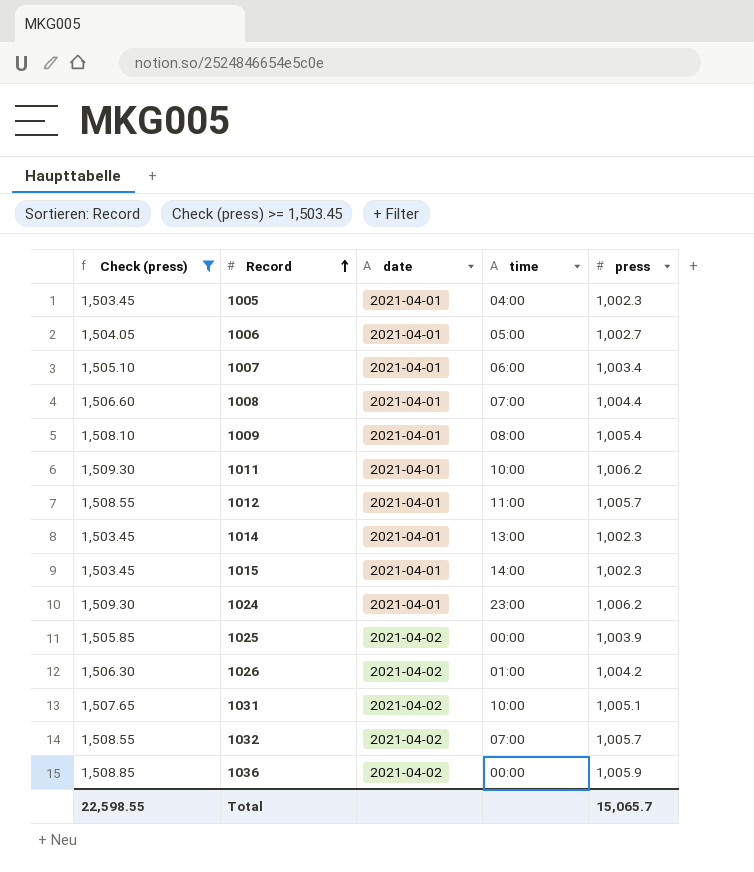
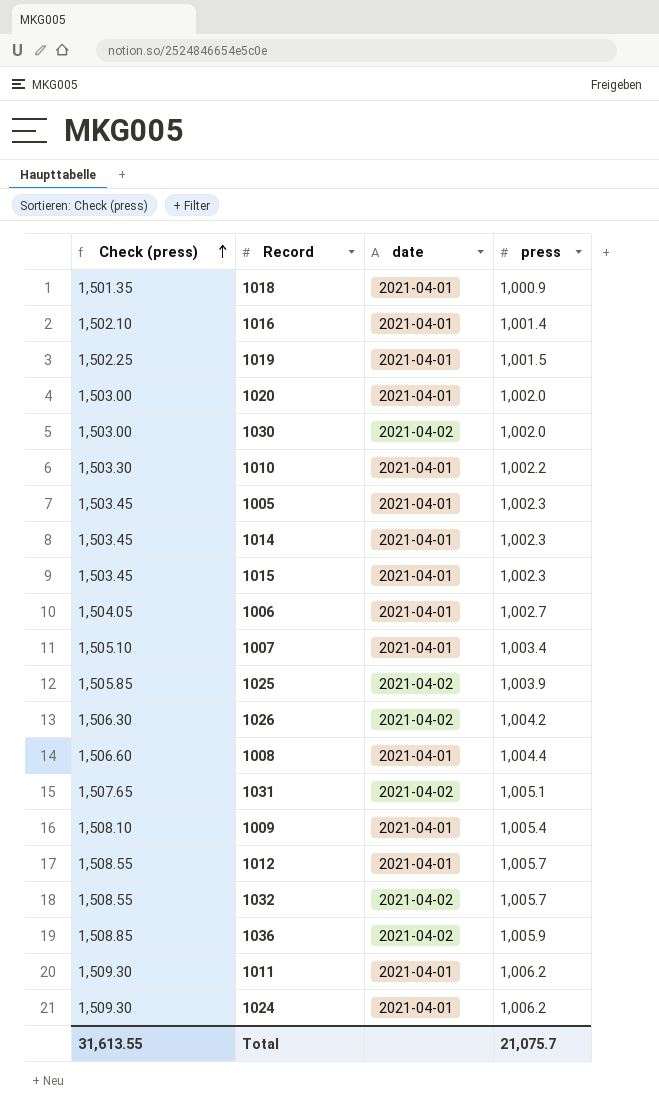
filter: Check (press) >= 1,503.45 -> none
row order: Record ascending -> Check (press) ascending
column time | position: 4 -> none
Total | Check (press): 22,598.55 -> 31,613.55
Total | press: 15,065.7 -> 21,075.7

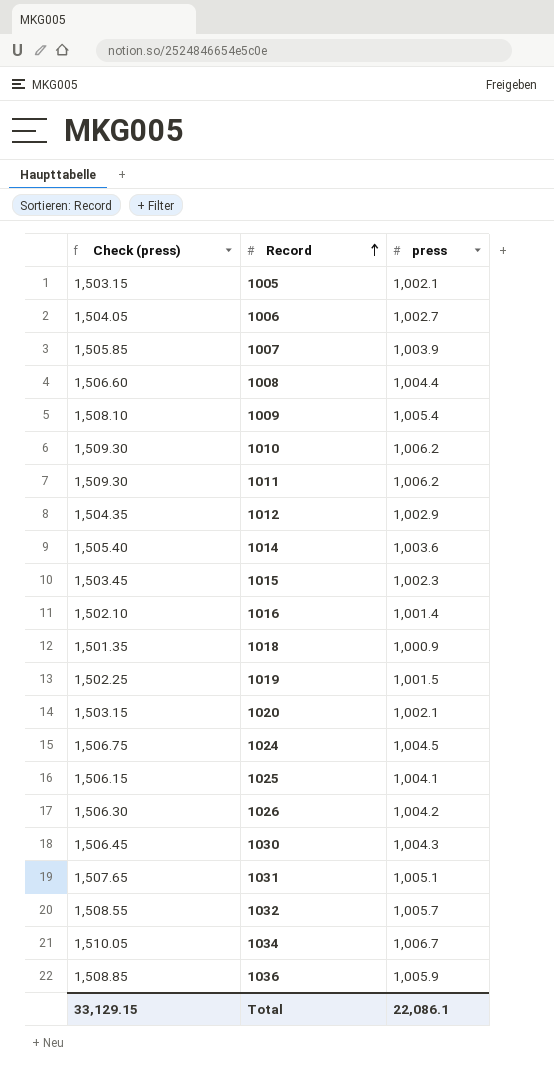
row order: Check (press) ascending -> Record ascending
column date | position: 3 -> none
1005 | Check (press): 1,503.45 -> 1,503.15
1005 | press: 1,002.3 -> 1,002.1
1007 | Check (press): 1,505.10 -> 1,505.85
1007 | press: 1,003.4 -> 1,003.9
1010 | Check (press): 1,503.30 -> 1,509.30
1010 | press: 1,002.2 -> 1,006.2
1012 | Check (press): 1,508.55 -> 1,504.35
1012 | press: 1,005.7 -> 1,002.9
1014 | Check (press): 1,503.45 -> 1,505.40
1014 | press: 1,002.3 -> 1,003.6
1020 | Check (press): 1,503.00 -> 1,503.15
1020 | press: 1,002.0 -> 1,002.1
1024 | Check (press): 1,509.30 -> 1,506.75
1024 | press: 1,006.2 -> 1,004.5
1025 | Check (press): 1,505.85 -> 1,506.15
1025 | press: 1,003.9 -> 1,004.1
1030 | Check (press): 1,503.00 -> 1,506.45
1030 | press: 1,002.0 -> 1,004.3
row 1034: none -> 1,510.05 | 1,006.7
Total | Check (press): 31,613.55 -> 33,129.15
Total | press: 21,075.7 -> 22,086.1

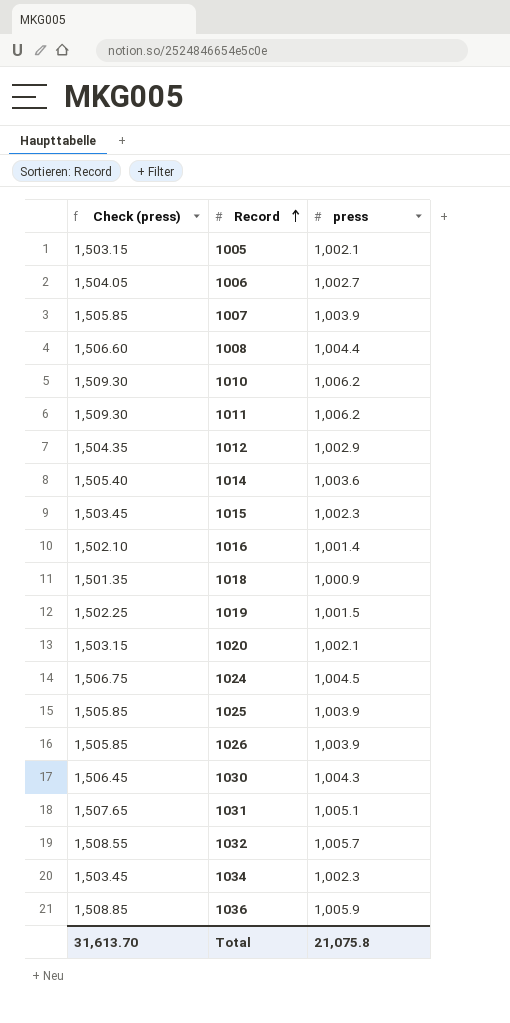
row 1009: 1,508.10 | 1,005.4 -> none
1025 | Check (press): 1,506.15 -> 1,505.85
1025 | press: 1,004.1 -> 1,003.9
1026 | Check (press): 1,506.30 -> 1,505.85
1026 | press: 1,004.2 -> 1,003.9
1034 | Check (press): 1,510.05 -> 1,503.45
1034 | press: 1,006.7 -> 1,002.3
Total | Check (press): 33,129.15 -> 31,613.70
Total | press: 22,086.1 -> 21,075.8

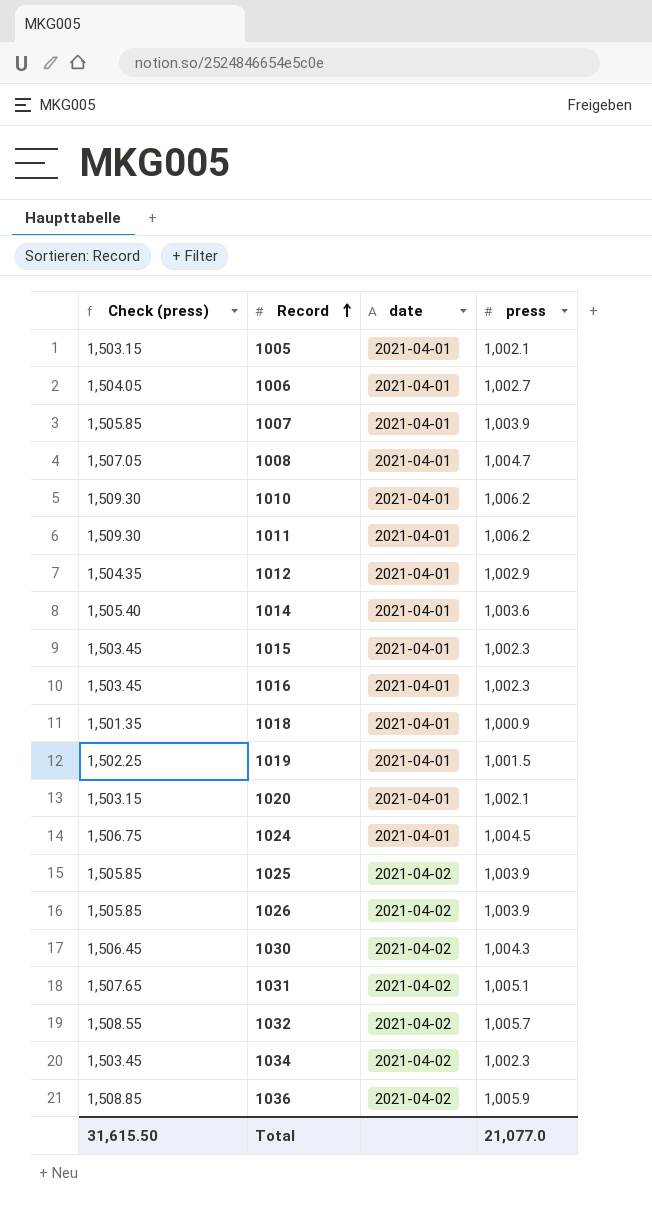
column date | position: none -> 3
1008 | Check (press): 1,506.60 -> 1,507.05
1008 | press: 1,004.4 -> 1,004.7
1016 | Check (press): 1,502.10 -> 1,503.45
1016 | press: 1,001.4 -> 1,002.3
Total | Check (press): 31,613.70 -> 31,615.50
Total | press: 21,075.8 -> 21,077.0

